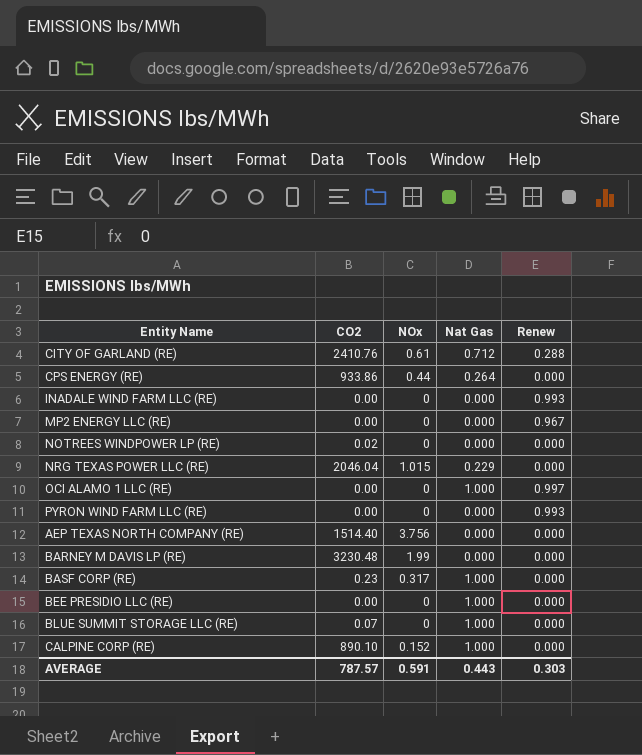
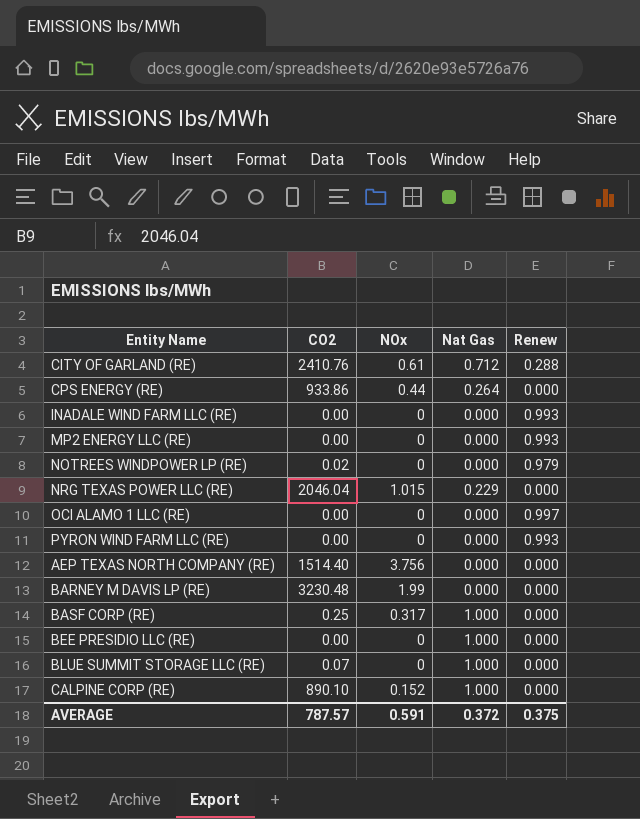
MP2 ENERGY LLC (RE) | Renew: 0.967 -> 0.993
NOTREES WINDPOWER LP (RE) | Renew: 0.000 -> 0.979
OCI ALAMO 1 LLC (RE) | Nat Gas: 1.000 -> 0.000
BASF CORP (RE) | CO2: 0.23 -> 0.25
AVERAGE | Nat Gas: 0.443 -> 0.372
AVERAGE | Renew: 0.303 -> 0.375

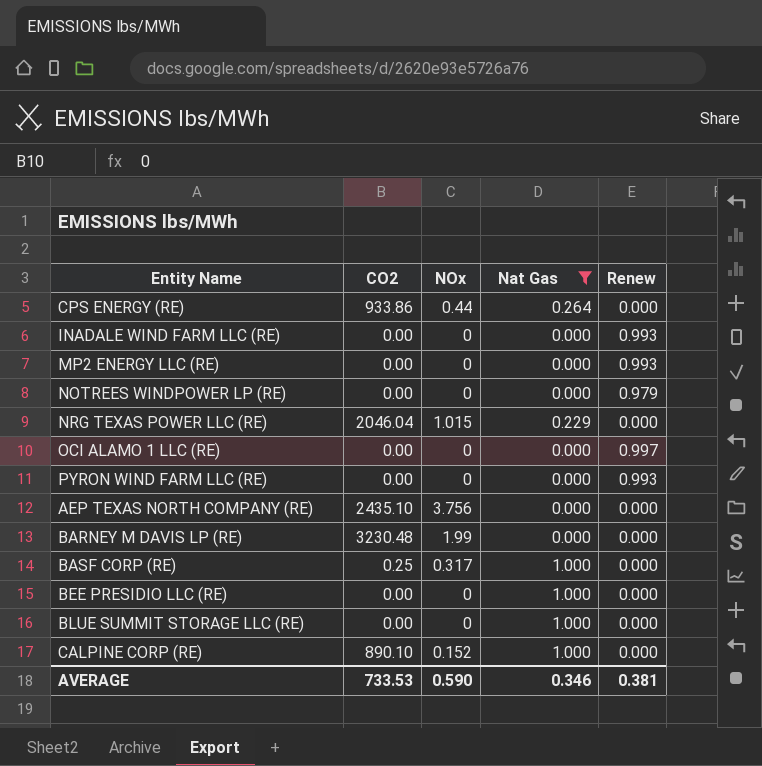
filter: none -> Nat Gas != 0.712
NOTREES WINDPOWER LP (RE) | CO2: 0.02 -> 0.00
AEP TEXAS NORTH COMPANY (RE) | CO2: 1514.40 -> 2435.10
BLUE SUMMIT STORAGE LLC (RE) | CO2: 0.07 -> 0.00
AVERAGE | CO2: 787.57 -> 733.53
AVERAGE | NOx: 0.591 -> 0.590
AVERAGE | Nat Gas: 0.372 -> 0.346
AVERAGE | Renew: 0.375 -> 0.381

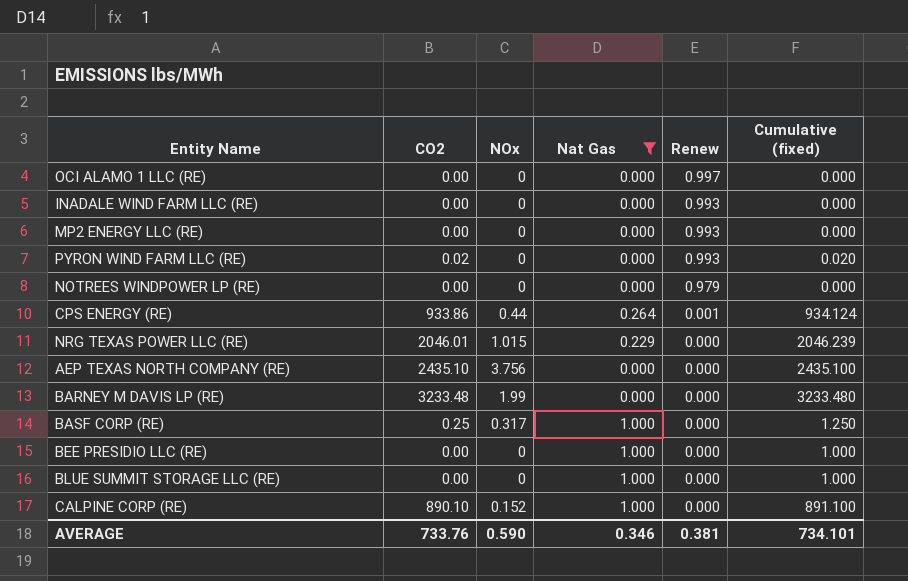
row order: none -> Renew descending
column Cumulative (fixed) | formula: none -> [CO2] + [Nat Gas]
PYRON WIND FARM LLC (RE) | CO2: 0.00 -> 0.02
CPS ENERGY (RE) | Renew: 0.000 -> 0.001
NRG TEXAS POWER LLC (RE) | CO2: 2046.04 -> 2046.01
BARNEY M DAVIS LP (RE) | CO2: 3230.48 -> 3233.48
AVERAGE | CO2: 733.53 -> 733.76

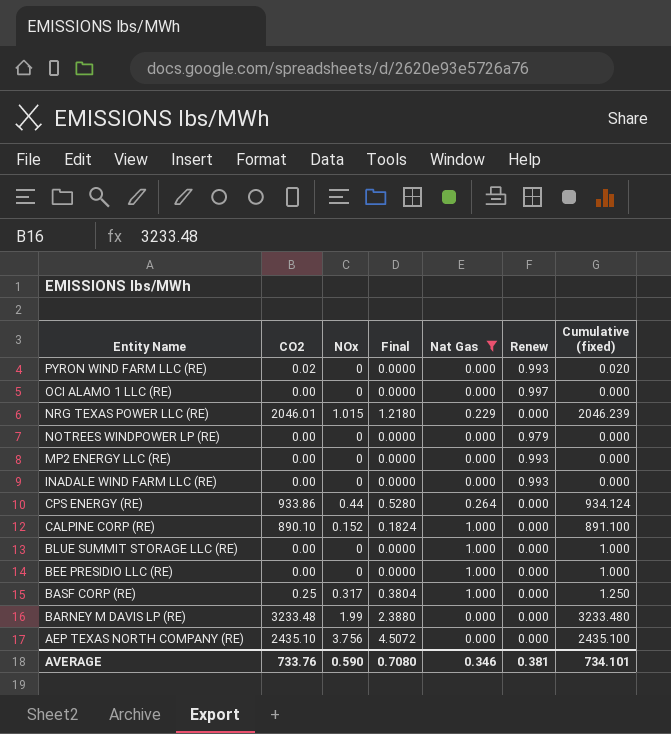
row order: Renew descending -> Entity Name descending
column Final | formula: none -> [NOx] * 1.2
CPS ENERGY (RE) | Renew: 0.001 -> 0.000

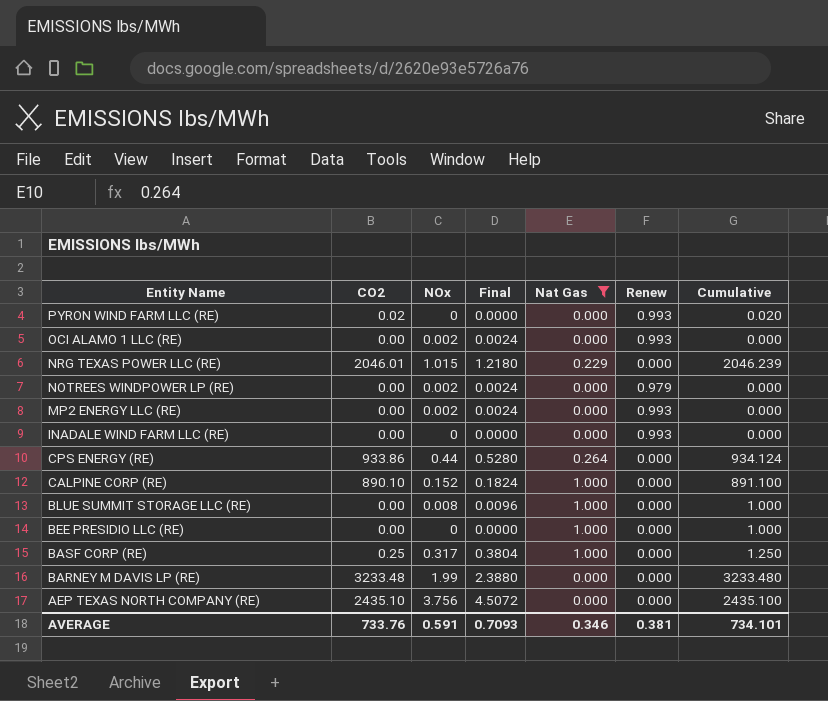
column name: Cumulative (fixed) -> Cumulative
OCI ALAMO 1 LLC (RE) | NOx: 0 -> 0.002
OCI ALAMO 1 LLC (RE) | Final: 0.0000 -> 0.0024
OCI ALAMO 1 LLC (RE) | Renew: 0.997 -> 0.993
NOTREES WINDPOWER LP (RE) | NOx: 0 -> 0.002
NOTREES WINDPOWER LP (RE) | Final: 0.0000 -> 0.0024
MP2 ENERGY LLC (RE) | NOx: 0 -> 0.002
MP2 ENERGY LLC (RE) | Final: 0.0000 -> 0.0024
BLUE SUMMIT STORAGE LLC (RE) | NOx: 0 -> 0.008
BLUE SUMMIT STORAGE LLC (RE) | Final: 0.0000 -> 0.0096
AVERAGE | NOx: 0.590 -> 0.591
AVERAGE | Final: 0.7080 -> 0.7093

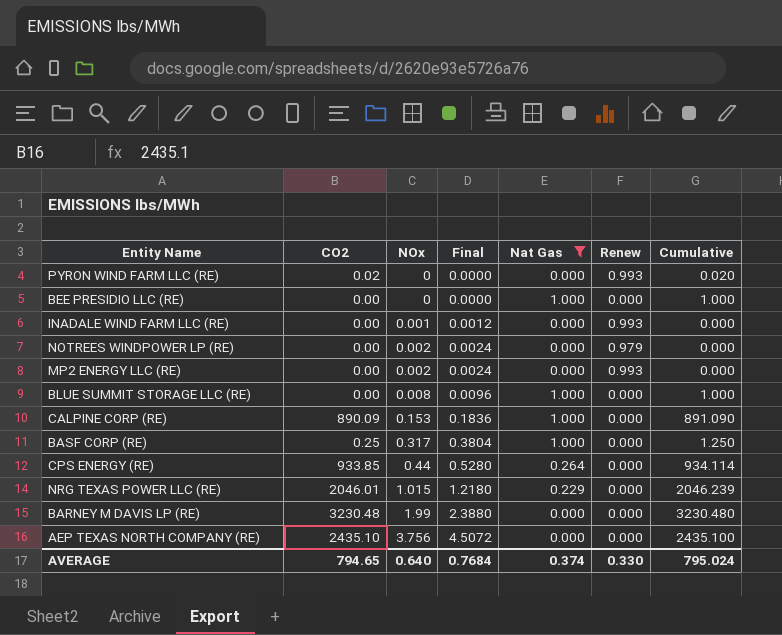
row order: Entity Name descending -> NOx ascending
row OCI ALAMO 1 LLC (RE): 0.00 | 0.002 | 0.0024 | 0.000 | 0.993 | 0.000 -> none
INADALE WIND FARM LLC (RE) | NOx: 0 -> 0.001
INADALE WIND FARM LLC (RE) | Final: 0.0000 -> 0.0012
CALPINE CORP (RE) | CO2: 890.10 -> 890.09
CALPINE CORP (RE) | NOx: 0.152 -> 0.153
CALPINE CORP (RE) | Final: 0.1824 -> 0.1836
CALPINE CORP (RE) | Cumulative: 891.100 -> 891.090
CPS ENERGY (RE) | CO2: 933.86 -> 933.85
CPS ENERGY (RE) | Cumulative: 934.124 -> 934.114
BARNEY M DAVIS LP (RE) | CO2: 3233.48 -> 3230.48
BARNEY M DAVIS LP (RE) | Cumulative: 3233.480 -> 3230.480
AVERAGE | CO2: 733.76 -> 794.65
AVERAGE | NOx: 0.591 -> 0.640
AVERAGE | Final: 0.7093 -> 0.7684
AVERAGE | Nat Gas: 0.346 -> 0.374
AVERAGE | Renew: 0.381 -> 0.330
AVERAGE | Cumulative: 734.101 -> 795.024

